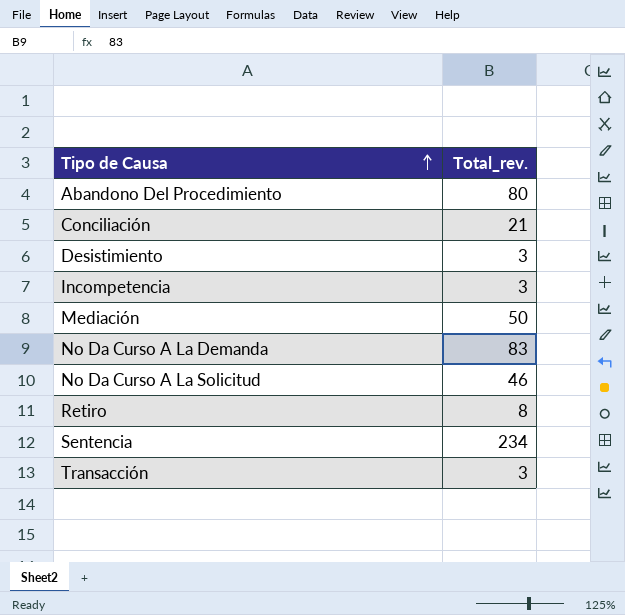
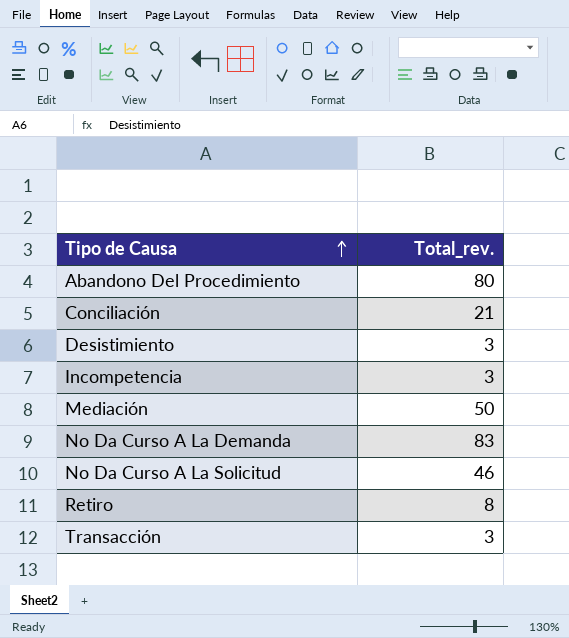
row Sentencia: 234 -> none

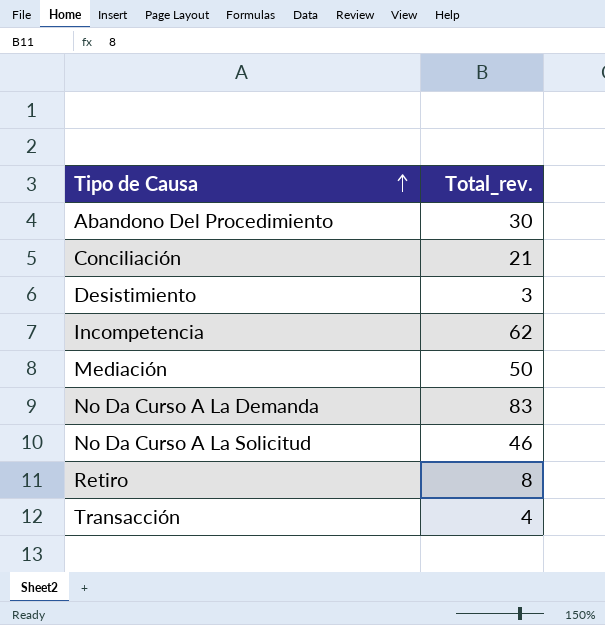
Abandono Del Procedimiento | Total_rev.: 80 -> 30
Incompetencia | Total_rev.: 3 -> 62
Transacción | Total_rev.: 3 -> 4

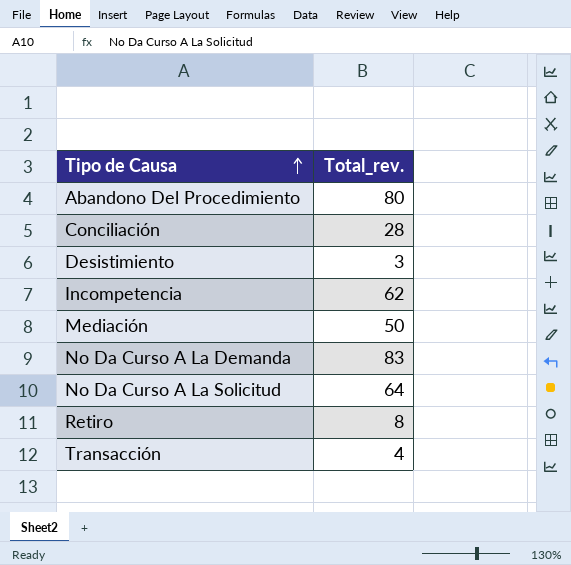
Abandono Del Procedimiento | Total_rev.: 30 -> 80
Conciliación | Total_rev.: 21 -> 28
No Da Curso A La Solicitud | Total_rev.: 46 -> 64

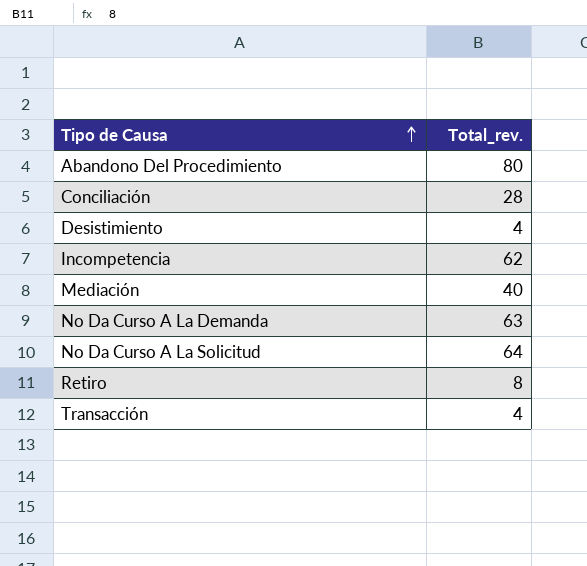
Desistimiento | Total_rev.: 3 -> 4
Mediación | Total_rev.: 50 -> 40
No Da Curso A La Demanda | Total_rev.: 83 -> 63

